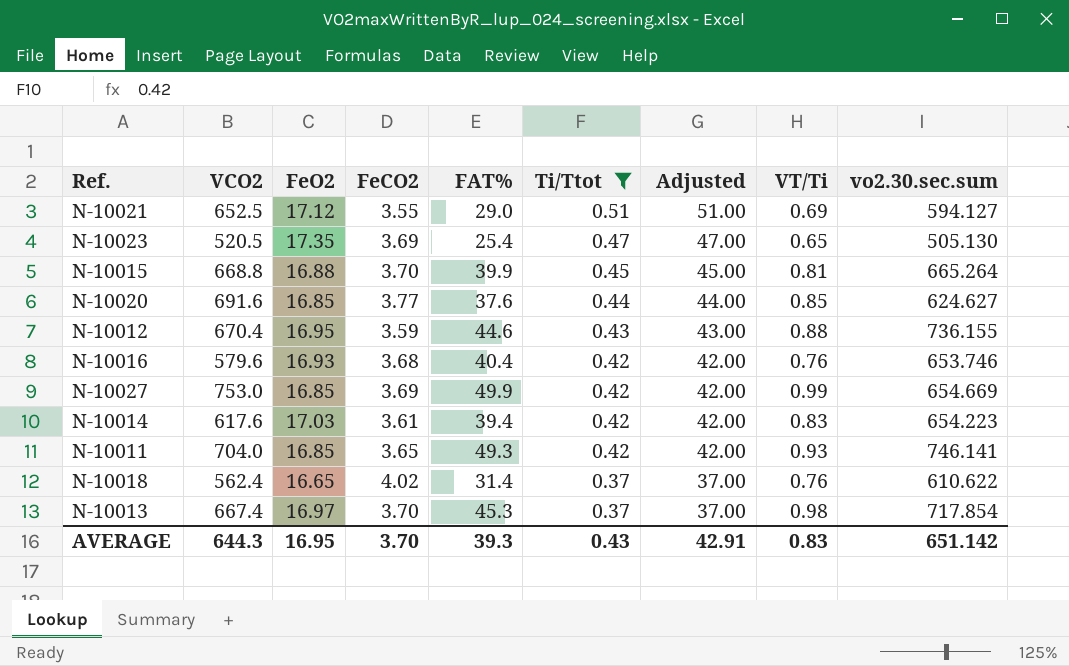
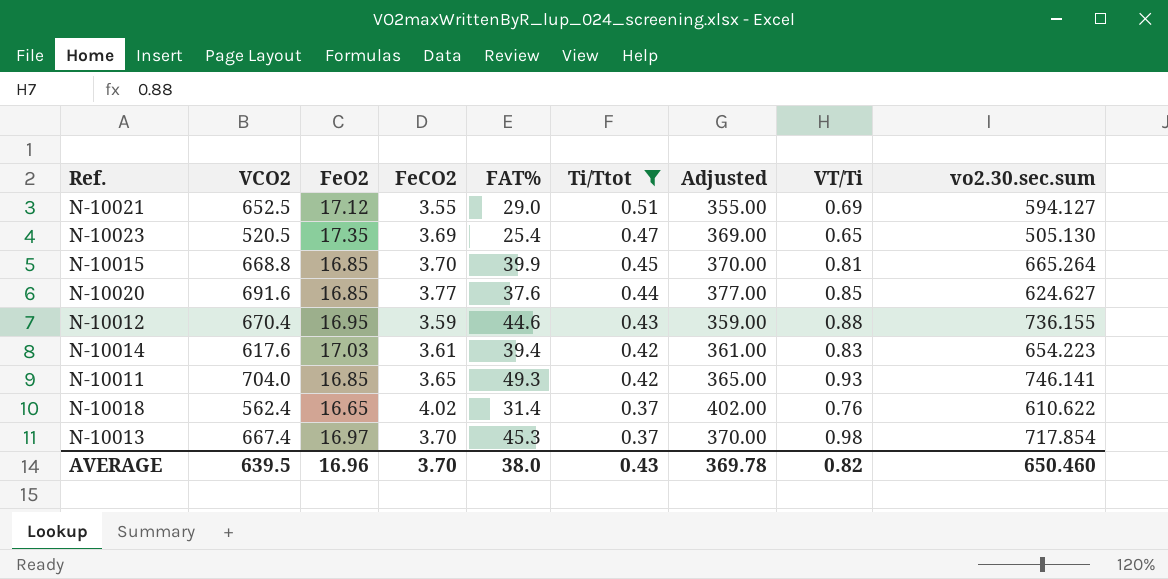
column Adjusted | formula: [Ti/Ttot] * 100 -> [FeCO2] * 100
row N-10016: 579.6 | 16.93 | 3.68 | 40.4 | 0.42 | 42.00 | 0.76 | 653.746 -> none
row N-10027: 753.0 | 16.85 | 3.69 | 49.9 | 0.42 | 42.00 | 0.99 | 654.669 -> none
N-10015 | FeO2: 16.88 -> 16.85
AVERAGE | VCO2: 644.3 -> 639.5
AVERAGE | FeO2: 16.95 -> 16.96
AVERAGE | FAT%: 39.3 -> 38.0
AVERAGE | Adjusted: 42.91 -> 369.78
AVERAGE | VT/Ti: 0.83 -> 0.82
AVERAGE | vo2.30.sec.sum: 651.142 -> 650.460

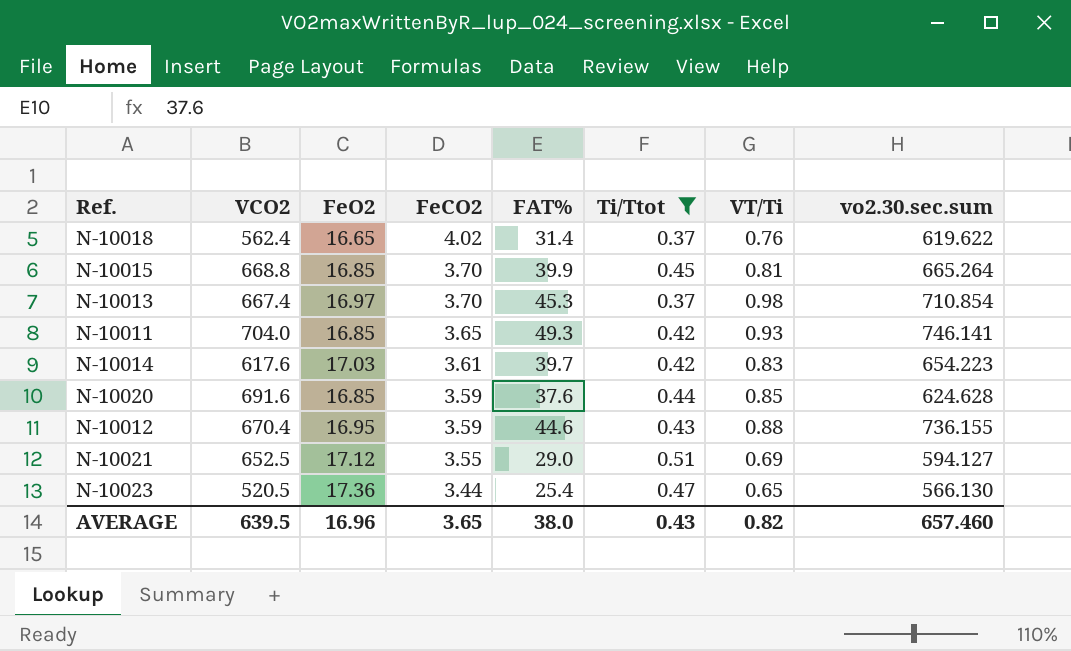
row order: Ti/Ttot descending -> FeCO2 descending
column Adjusted | formula: [FeCO2] * 100 -> none
N-10018 | vo2.30.sec.sum: 610.622 -> 619.622
N-10013 | vo2.30.sec.sum: 717.854 -> 710.854
N-10014 | FAT%: 39.4 -> 39.7
N-10020 | FeCO2: 3.77 -> 3.59
N-10020 | vo2.30.sec.sum: 624.627 -> 624.628
N-10023 | FeO2: 17.35 -> 17.36
N-10023 | FeCO2: 3.69 -> 3.44
N-10023 | vo2.30.sec.sum: 505.130 -> 566.130
AVERAGE | FeCO2: 3.70 -> 3.65
AVERAGE | vo2.30.sec.sum: 650.460 -> 657.460

